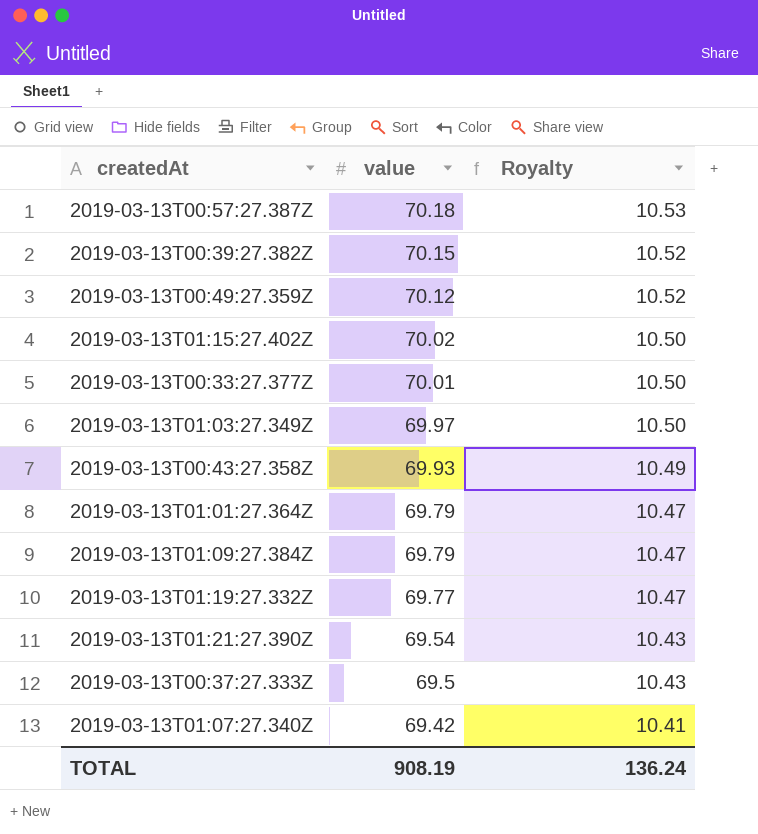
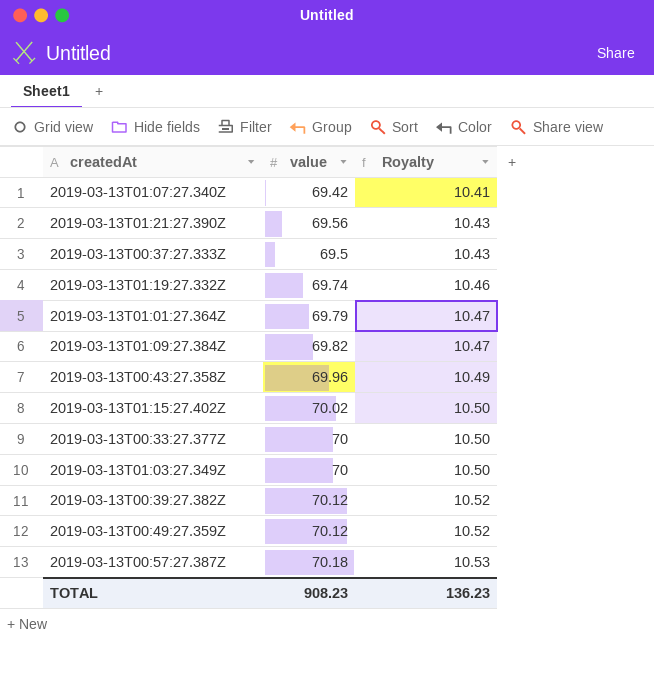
row order: value descending -> Royalty ascending
2019-03-13T01:21:27.390Z | value: 69.54 -> 69.56
2019-03-13T01:19:27.332Z | value: 69.77 -> 69.74
2019-03-13T01:19:27.332Z | Royalty: 10.47 -> 10.46
2019-03-13T01:09:27.384Z | value: 69.79 -> 69.82
2019-03-13T00:43:27.358Z | value: 69.93 -> 69.96
2019-03-13T00:33:27.377Z | value: 70.01 -> 70
2019-03-13T01:03:27.349Z | value: 69.97 -> 70
2019-03-13T00:39:27.382Z | value: 70.15 -> 70.12
TOTAL | value: 908.19 -> 908.23
TOTAL | Royalty: 136.24 -> 136.23

